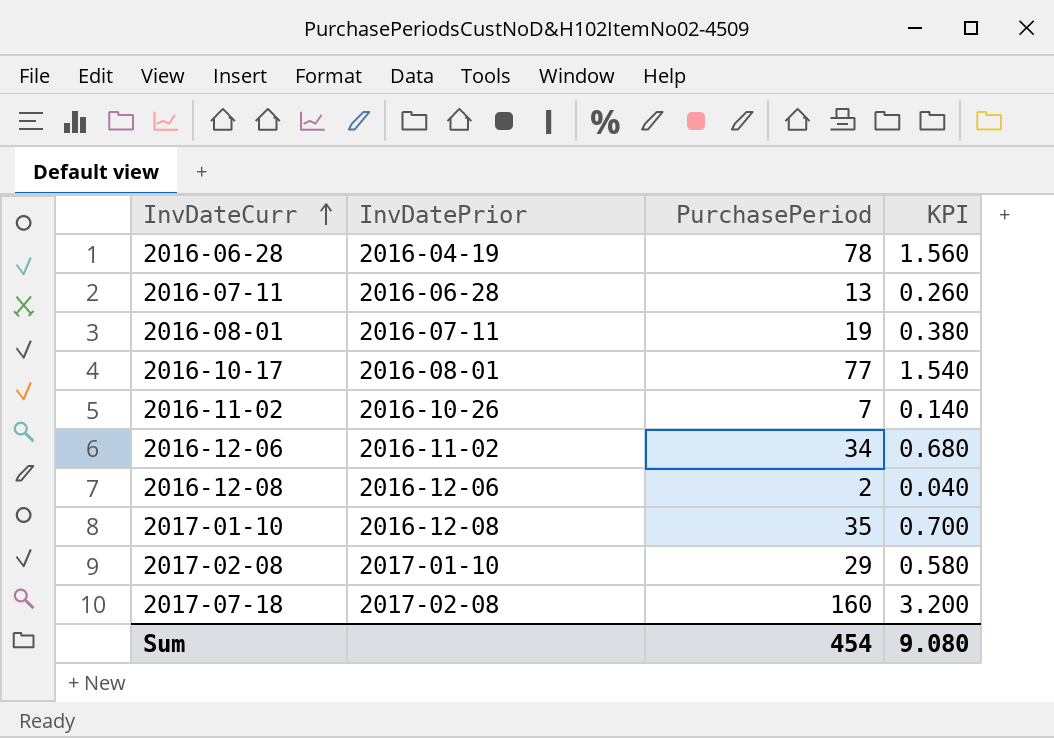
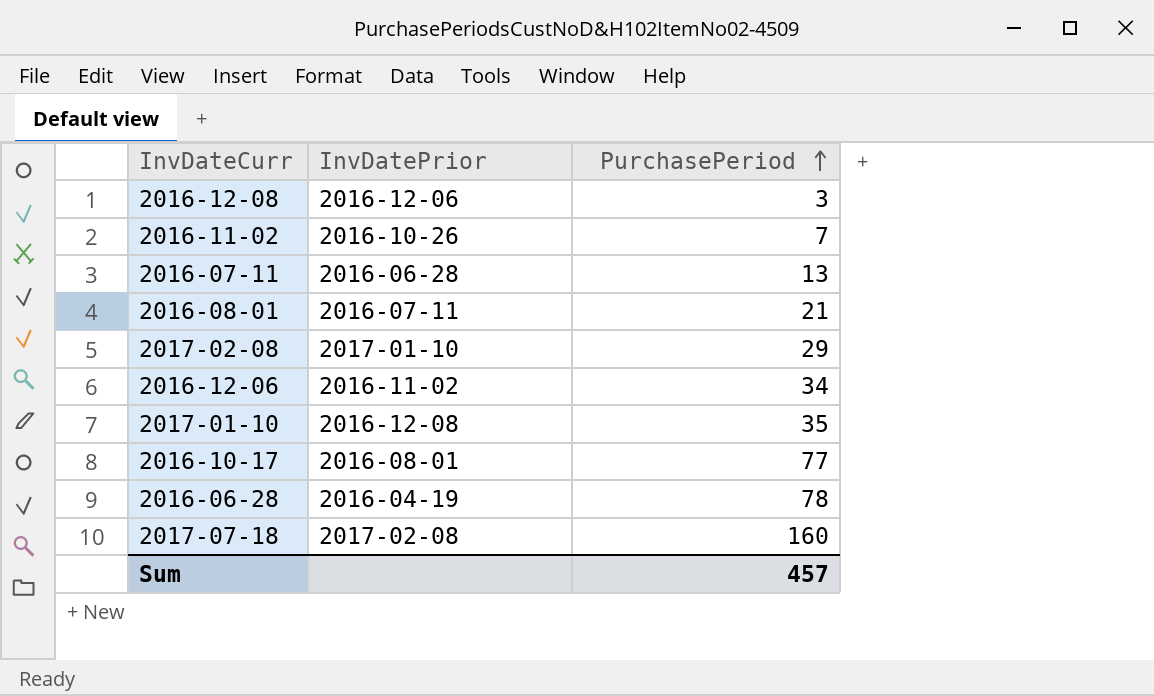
row order: InvDateCurr ascending -> PurchasePeriod ascending
column KPI | formula: [PurchasePeriod] * 0.02 -> none
2016-12-08 | PurchasePeriod: 2 -> 3
2016-08-01 | PurchasePeriod: 19 -> 21
Sum | PurchasePeriod: 454 -> 457

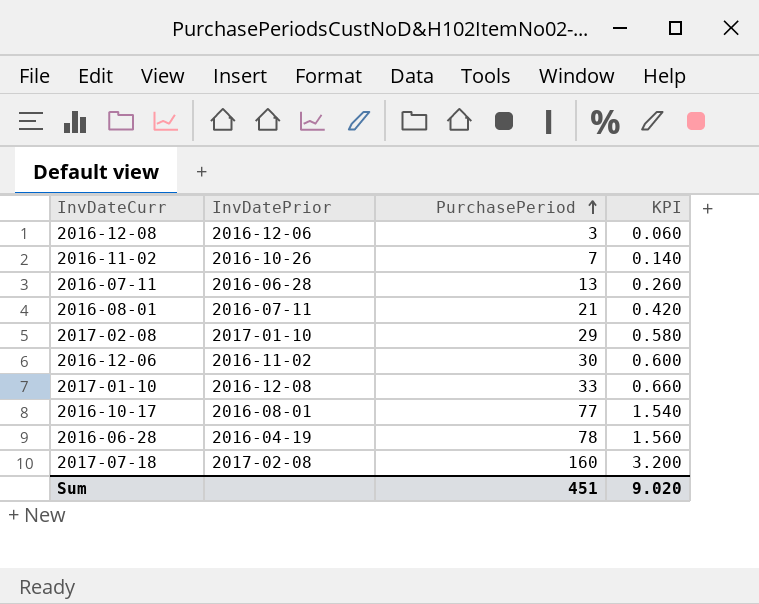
column KPI | formula: none -> [PurchasePeriod] * 0.02
2016-12-06 | PurchasePeriod: 34 -> 30
2017-01-10 | PurchasePeriod: 35 -> 33
Sum | PurchasePeriod: 457 -> 451

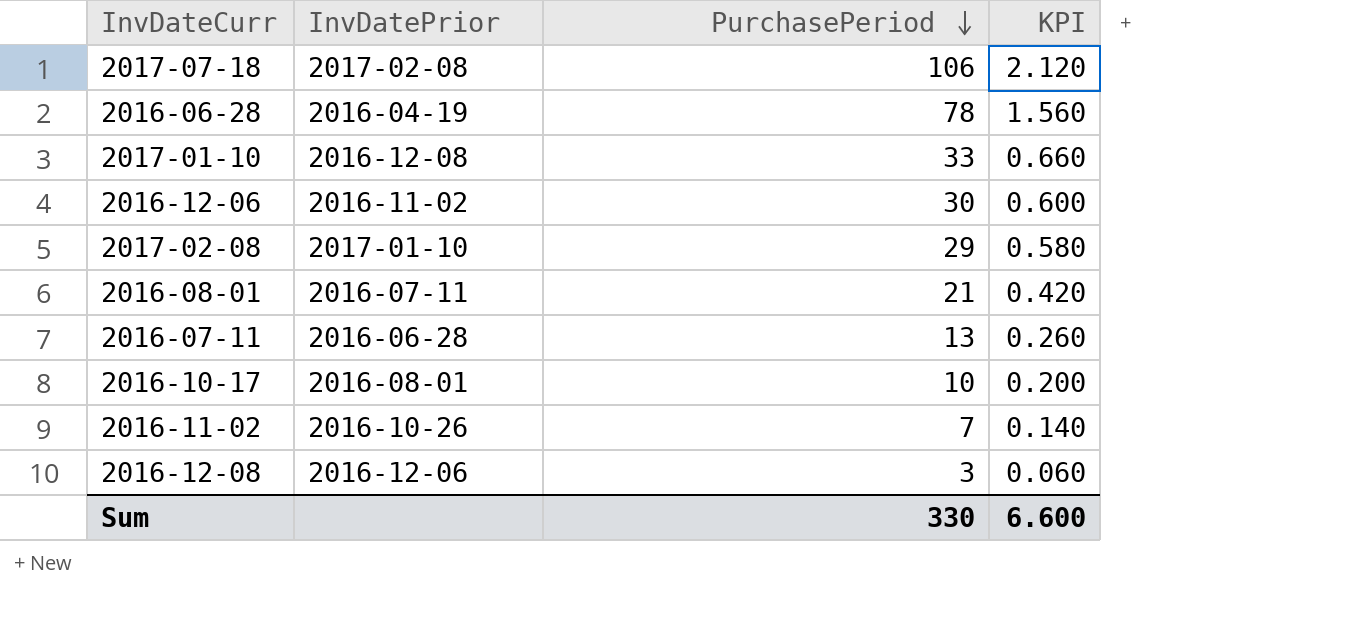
row order: PurchasePeriod ascending -> PurchasePeriod descending
2017-07-18 | PurchasePeriod: 160 -> 106
2017-07-18 | KPI: 3.200 -> 2.120
2016-10-17 | PurchasePeriod: 77 -> 10
2016-10-17 | KPI: 1.540 -> 0.200
Sum | PurchasePeriod: 451 -> 330
Sum | KPI: 9.020 -> 6.600

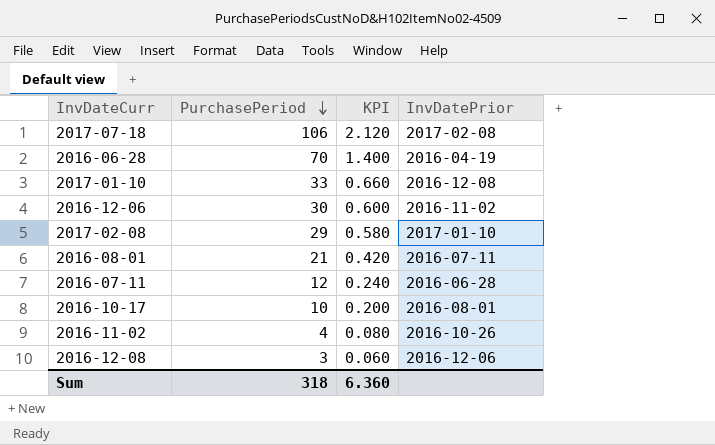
column InvDatePrior | position: 2 -> 4
2016-06-28 | PurchasePeriod: 78 -> 70
2016-06-28 | KPI: 1.560 -> 1.400
2016-07-11 | PurchasePeriod: 13 -> 12
2016-07-11 | KPI: 0.260 -> 0.240
2016-11-02 | PurchasePeriod: 7 -> 4
2016-11-02 | KPI: 0.140 -> 0.080
Sum | PurchasePeriod: 330 -> 318
Sum | KPI: 6.600 -> 6.360

